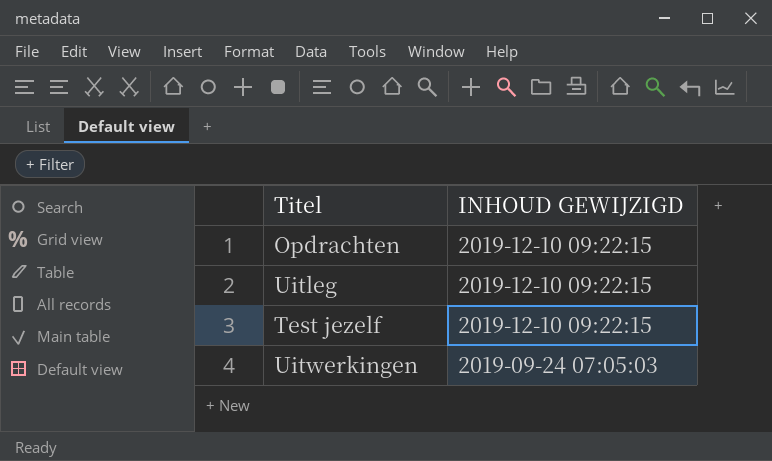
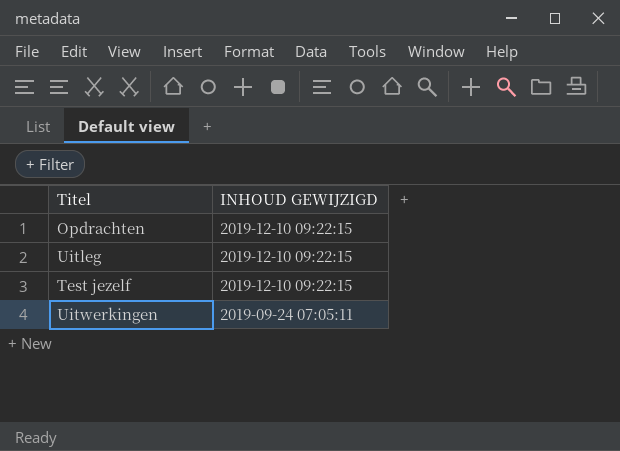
Uitwerkingen | INHOUD GEWIJZIGD: 2019-09-24 07:05:03 -> 2019-09-24 07:05:11

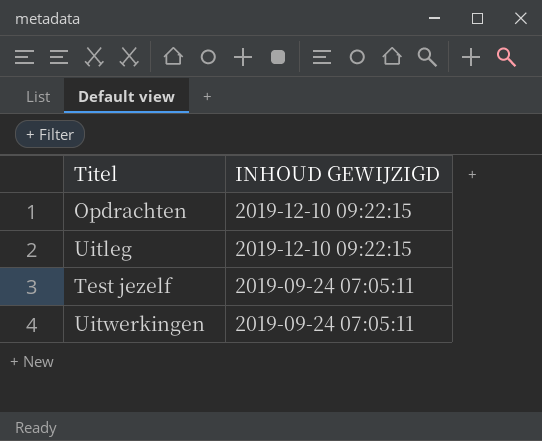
Test jezelf | INHOUD GEWIJZIGD: 2019-12-10 09:22:15 -> 2019-09-24 07:05:11

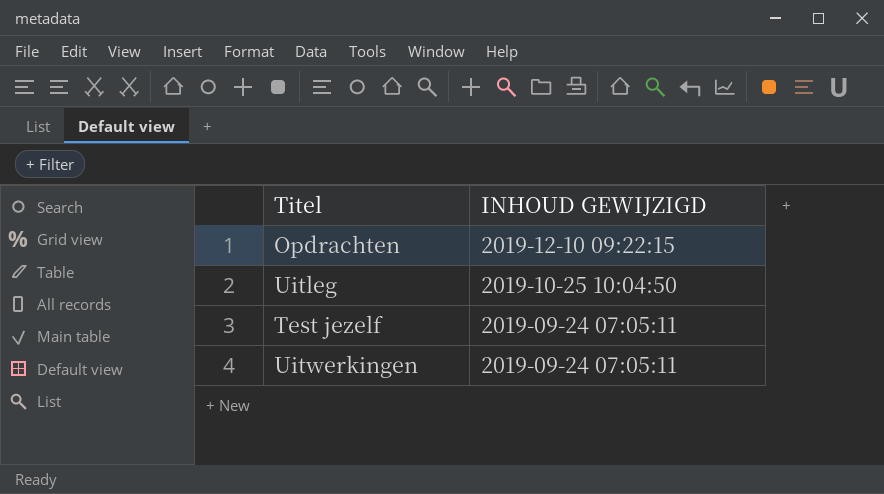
Uitleg | INHOUD GEWIJZIGD: 2019-12-10 09:22:15 -> 2019-10-25 10:04:50

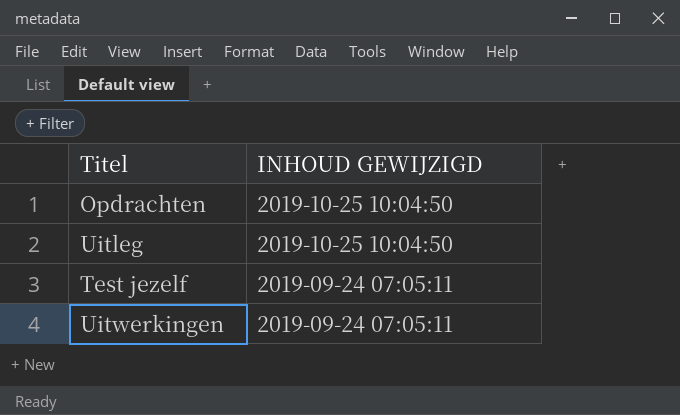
Opdrachten | INHOUD GEWIJZIGD: 2019-12-10 09:22:15 -> 2019-10-25 10:04:50

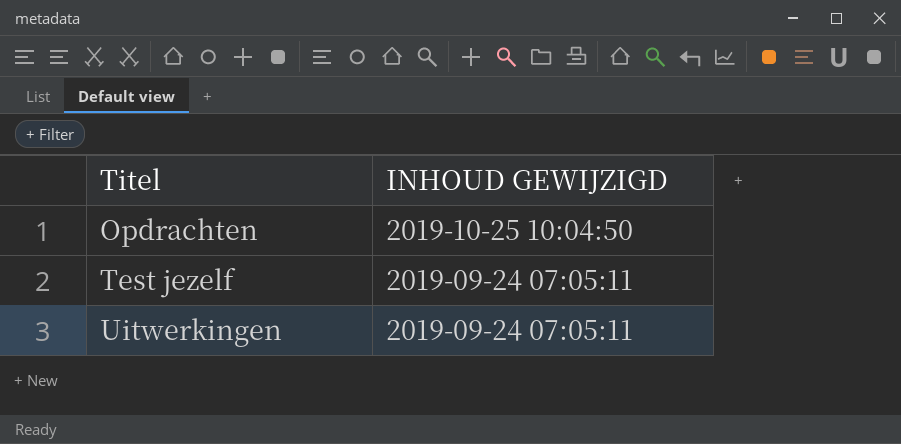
row Uitleg: 2019-10-25 10:04:50 -> none

